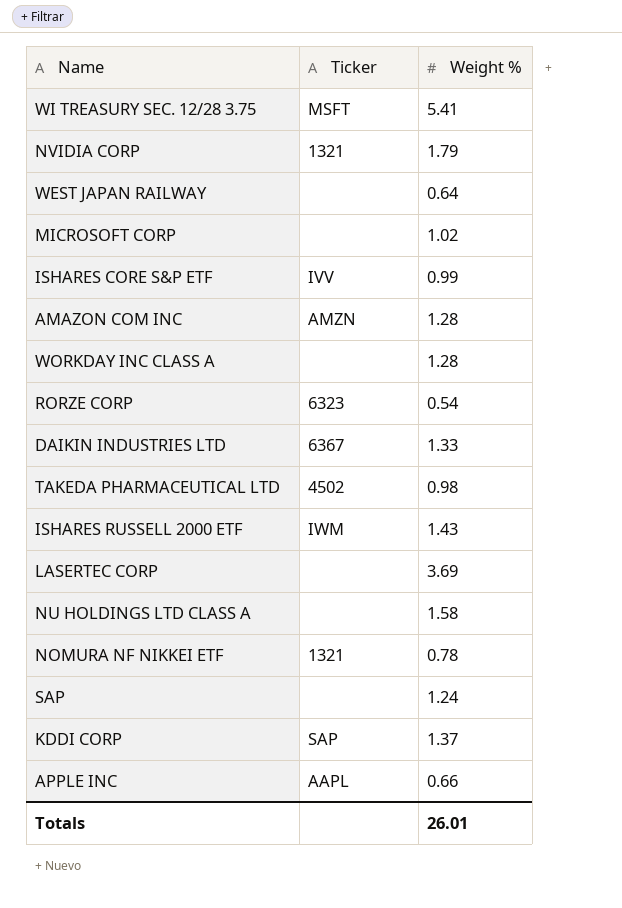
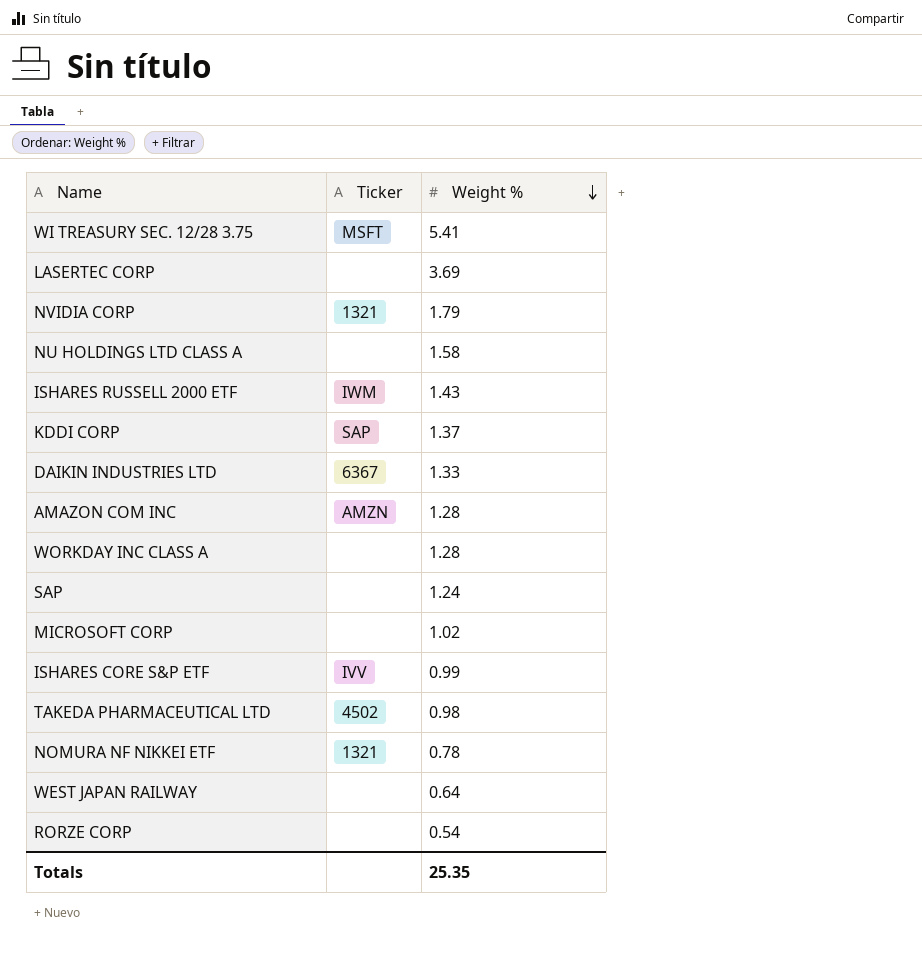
row order: none -> Weight % descending
row APPLE INC: AAPL | 0.66 -> none
RORZE CORP | Ticker: 6323 -> none
Totals | Weight %: 26.01 -> 25.35

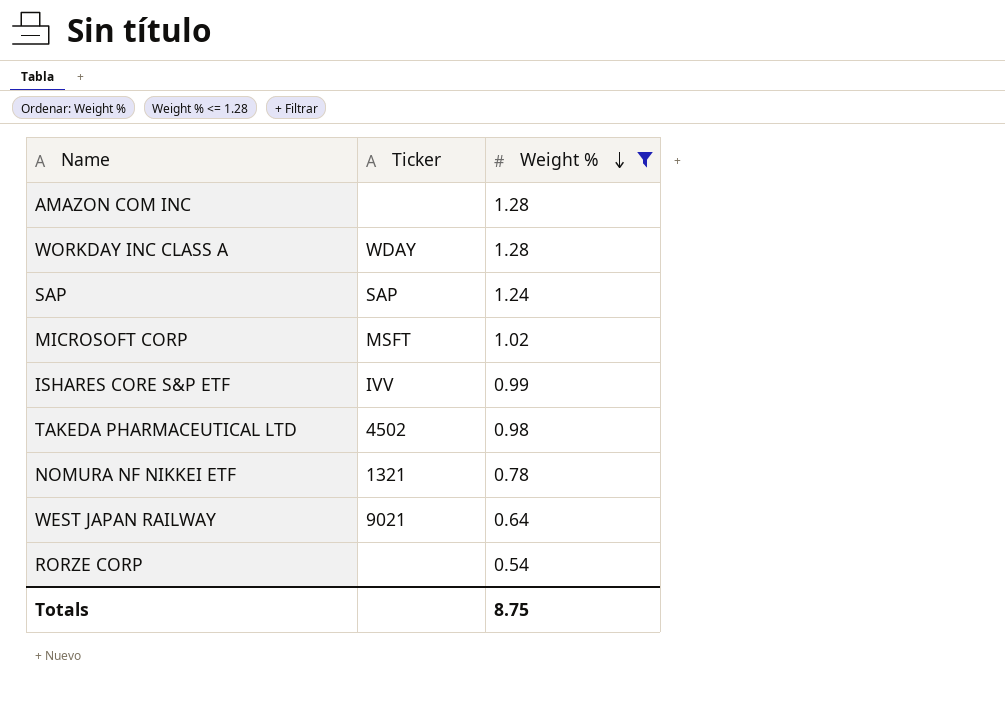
filter: none -> Weight % <= 1.28
AMAZON COM INC | Ticker: AMZN -> none
WORKDAY INC CLASS A | Ticker: none -> WDAY
SAP | Ticker: none -> SAP
MICROSOFT CORP | Ticker: none -> MSFT
WEST JAPAN RAILWAY | Ticker: none -> 9021
Totals | Weight %: 25.35 -> 8.75

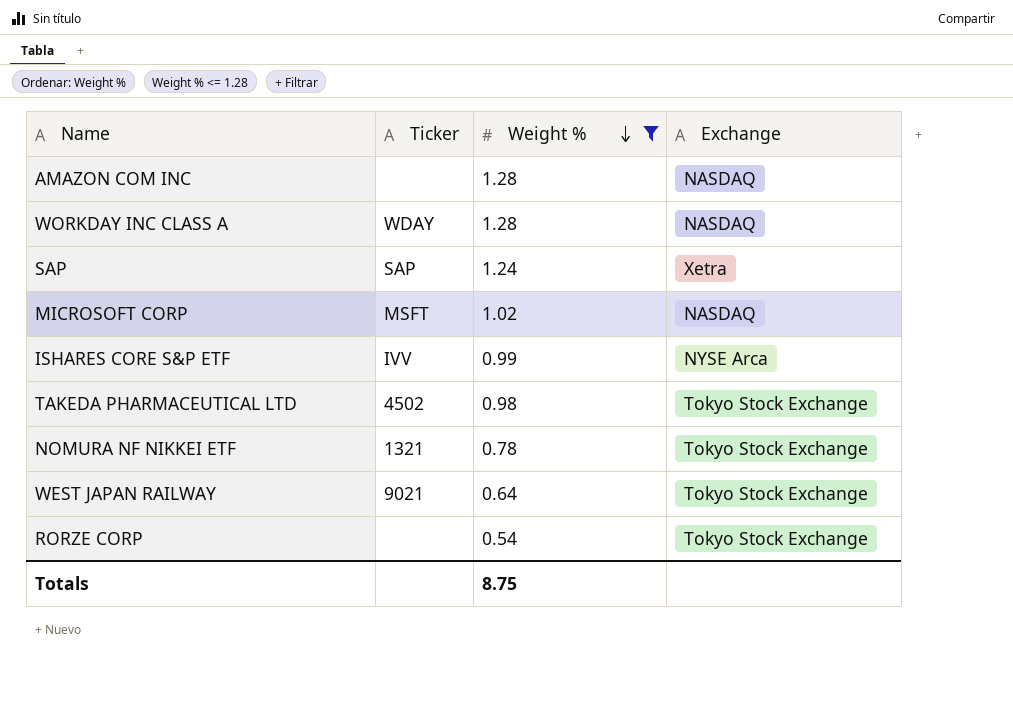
column Exchange | position: none -> 4

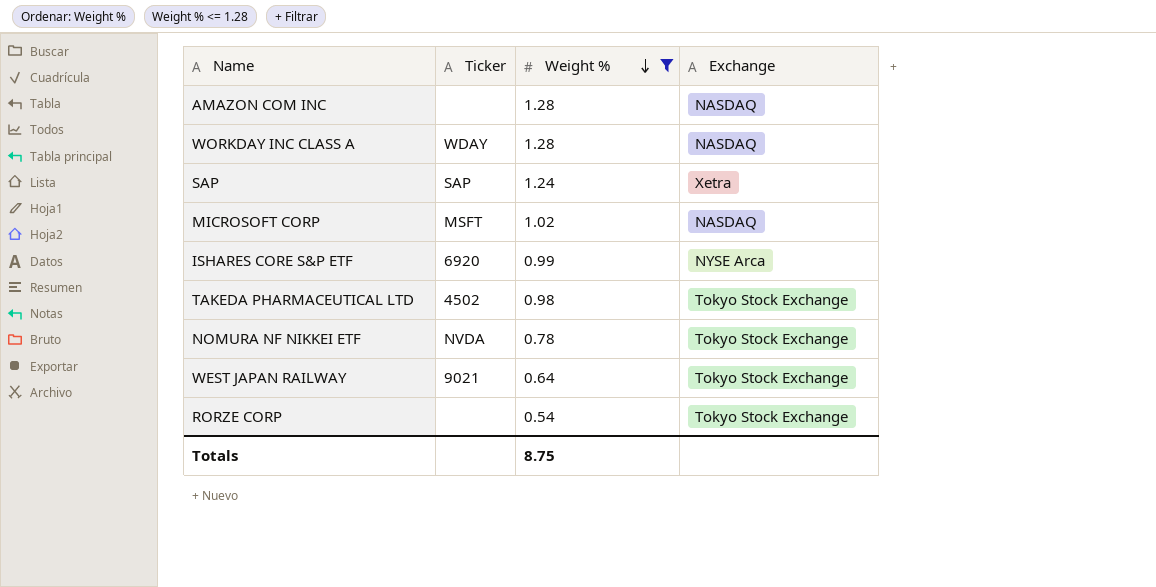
ISHARES CORE S&P ETF | Ticker: IVV -> 6920
NOMURA NF NIKKEI ETF | Ticker: 1321 -> NVDA

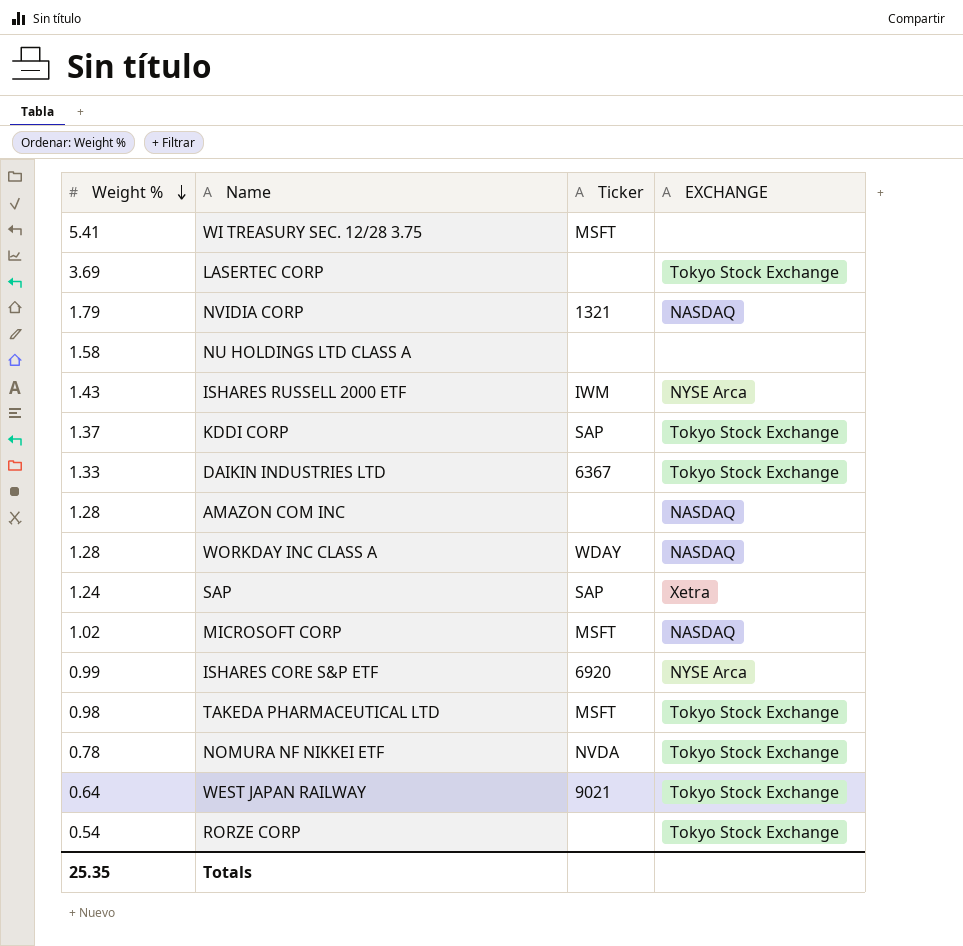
filter: Weight % <= 1.28 -> none
column Weight % | position: 3 -> 1
column name: Exchange -> EXCHANGE
TAKEDA PHARMACEUTICAL LTD | Ticker: 4502 -> MSFT
Totals | Weight %: 8.75 -> 25.35

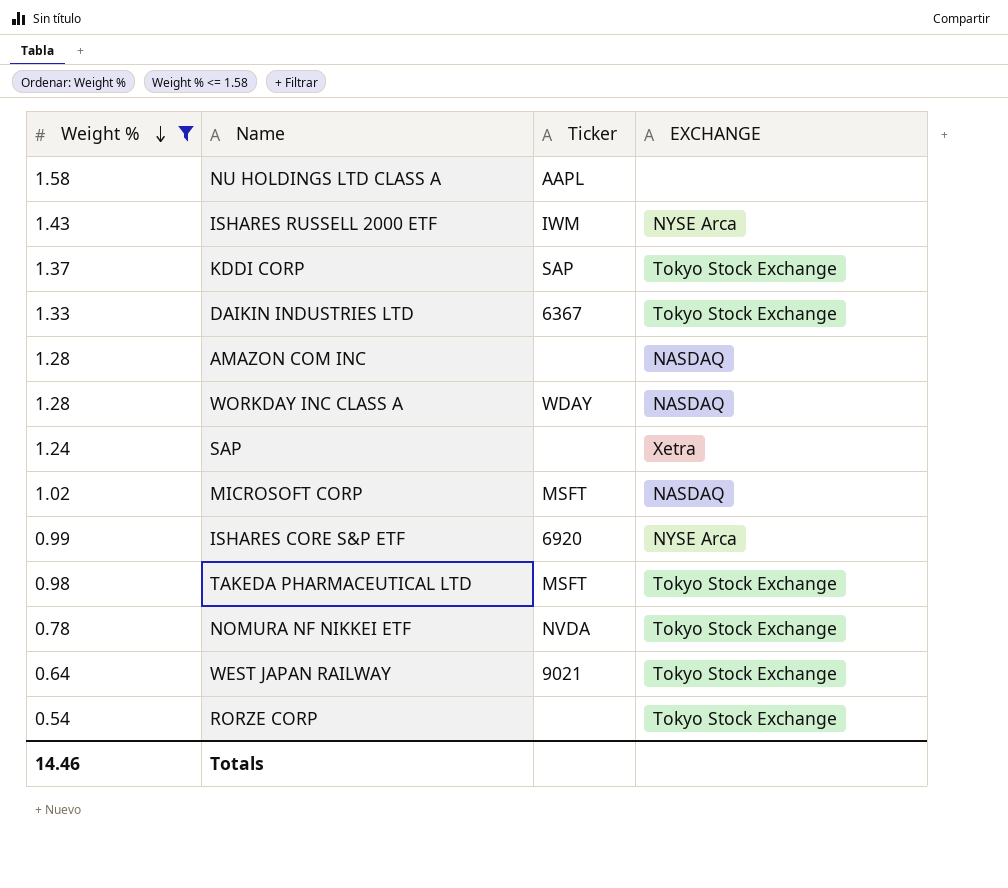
filter: none -> Weight % <= 1.58
NU HOLDINGS LTD CLASS A | Ticker: none -> AAPL
SAP | Ticker: SAP -> none
Totals | Weight %: 25.35 -> 14.46

